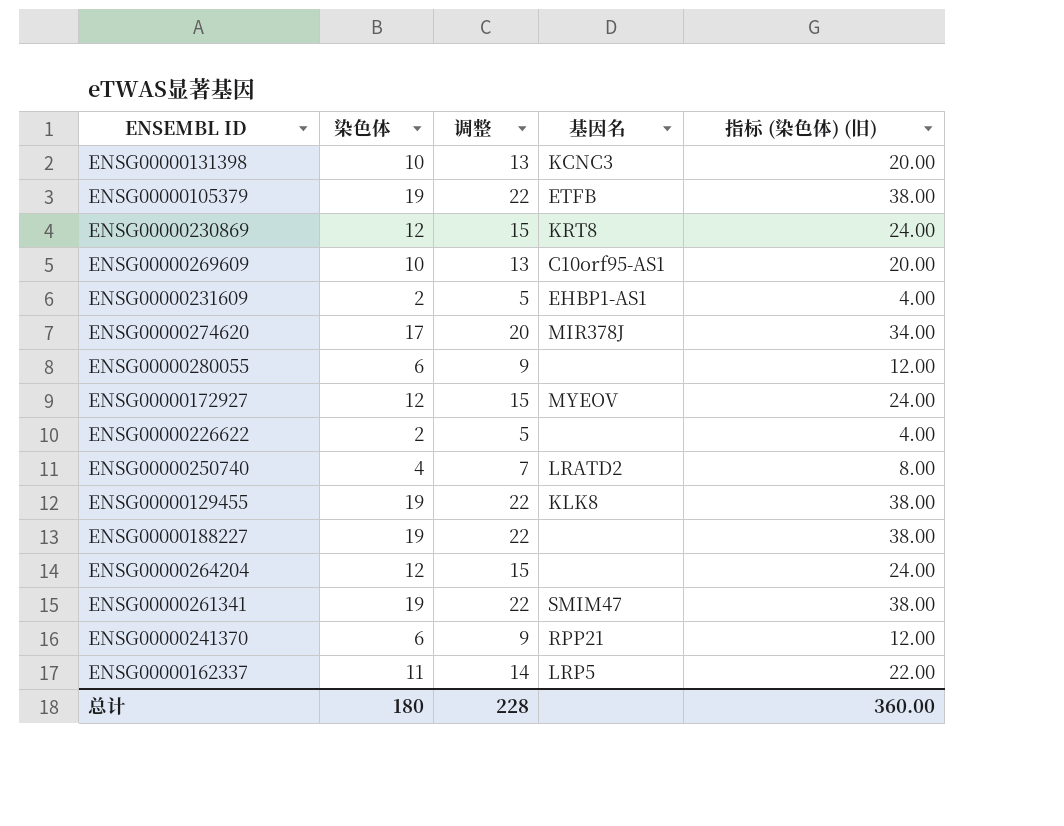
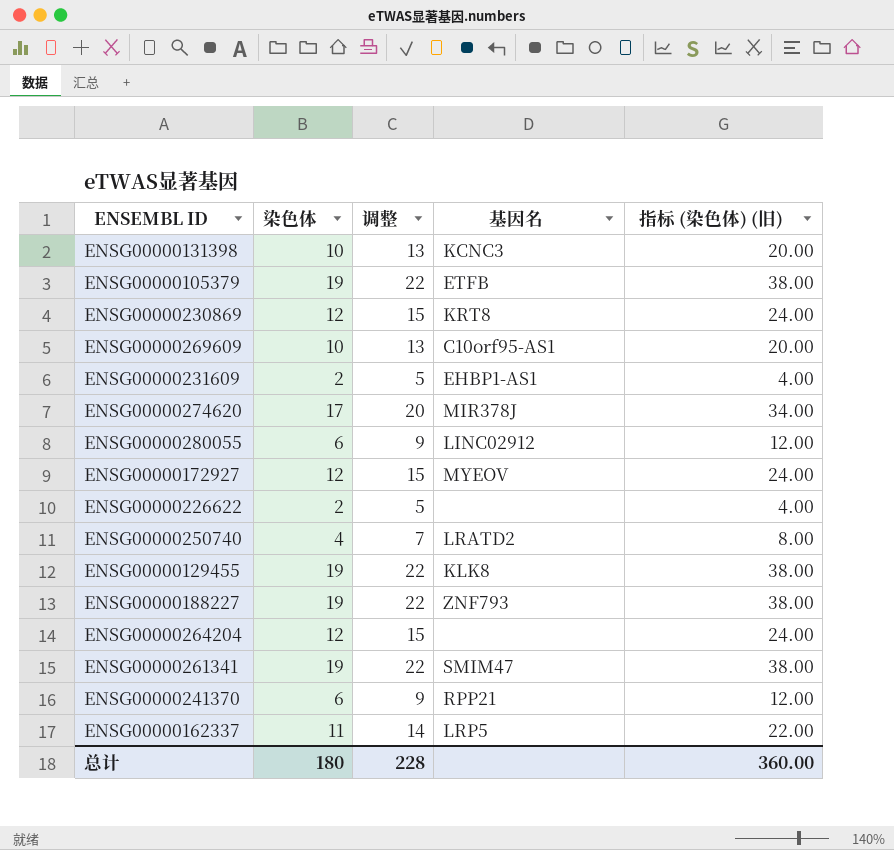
ENSG00000280055 | 基因名: none -> LINC02912
ENSG00000188227 | 基因名: none -> ZNF793

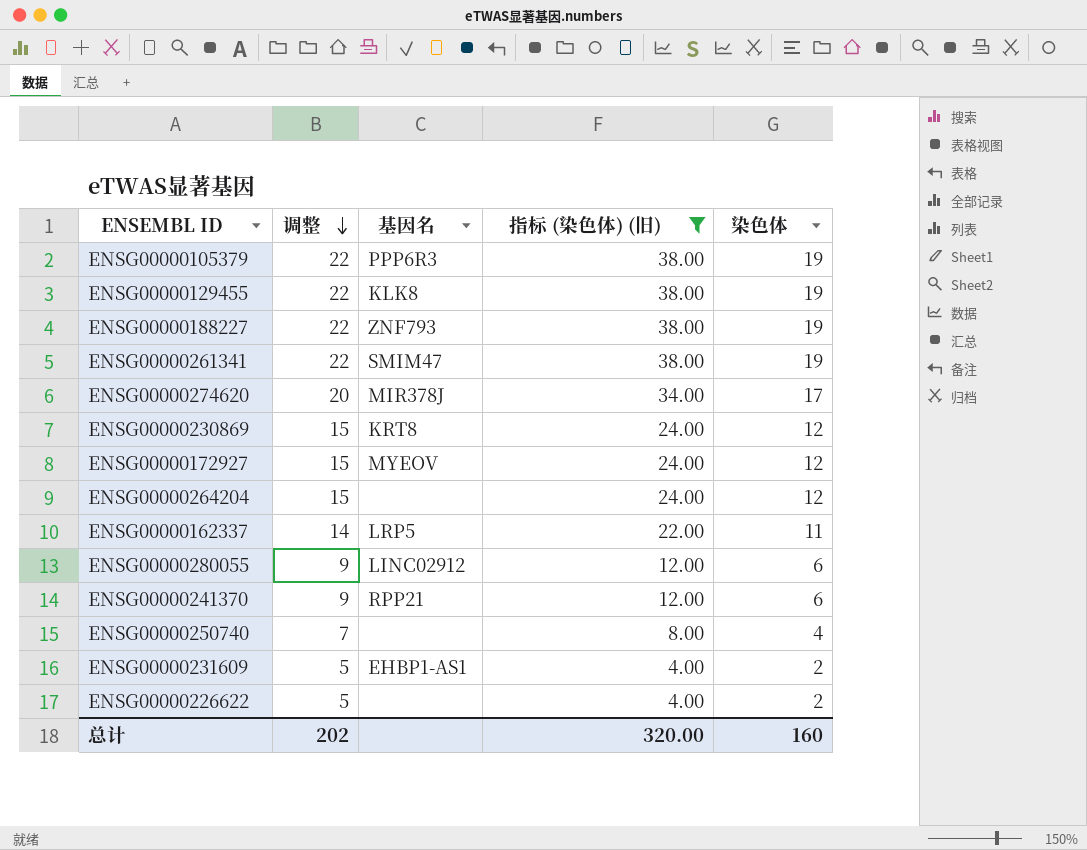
filter: none -> 指标 (染色体) (旧) != 20.00
row order: none -> 调整 descending
column 染色体 | position: 2 -> 5
ENSG00000105379 | 基因名: ETFB -> PPP6R3
ENSG00000250740 | 基因名: LRATD2 -> none
总计 | 调整: 228 -> 202
总计 | 指标 (染色体) (旧): 360.00 -> 320.00
总计 | 染色体: 180 -> 160

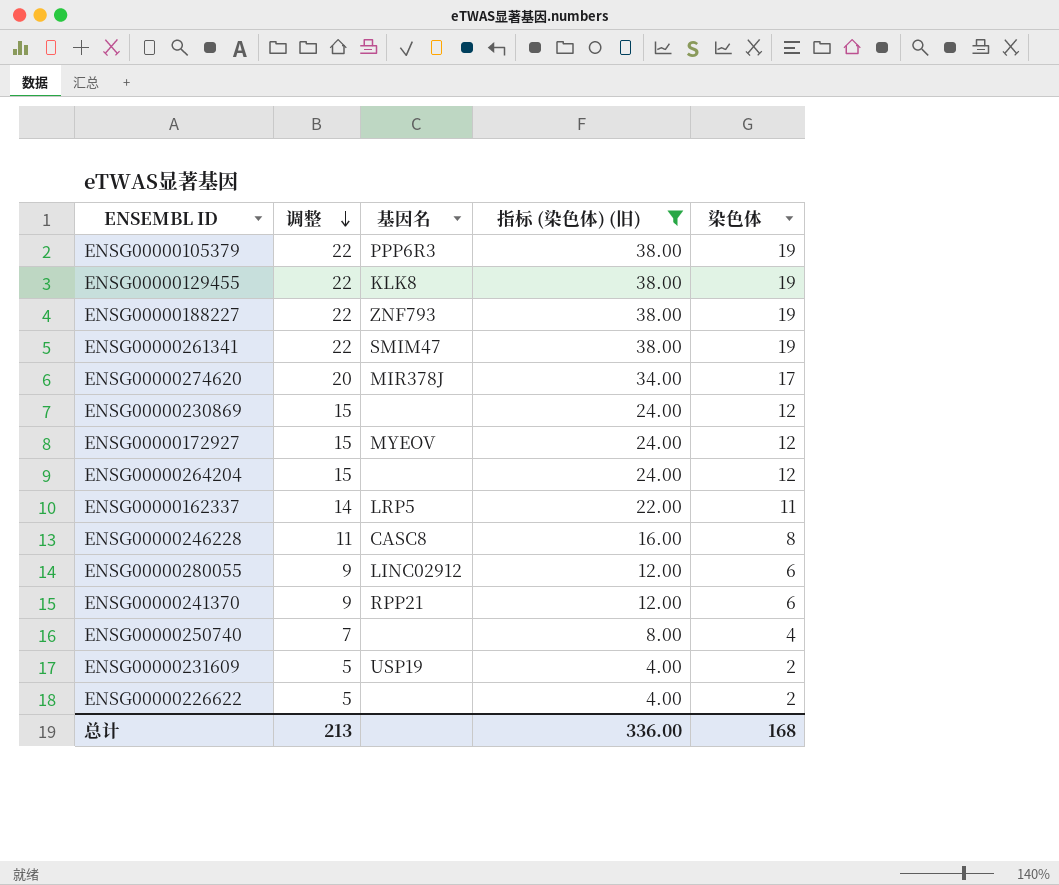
ENSG00000230869 | 基因名: KRT8 -> none
row ENSG00000246228: none -> 11 | CASC8 | 16.00 | 8
ENSG00000231609 | 基因名: EHBP1-AS1 -> USP19
总计 | 调整: 202 -> 213
总计 | 指标 (染色体) (旧): 320.00 -> 336.00
总计 | 染色体: 160 -> 168

